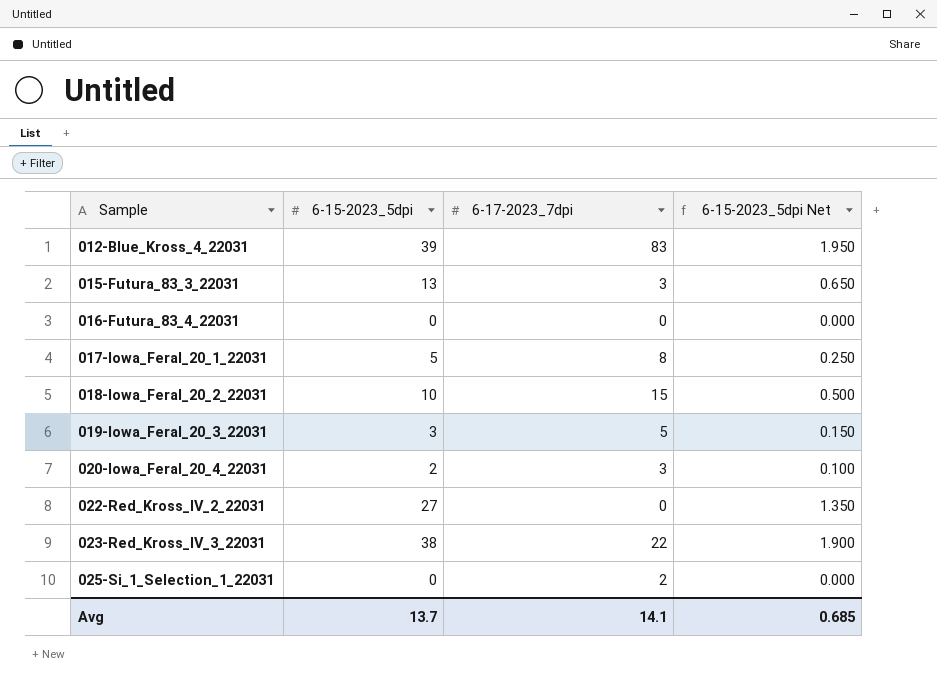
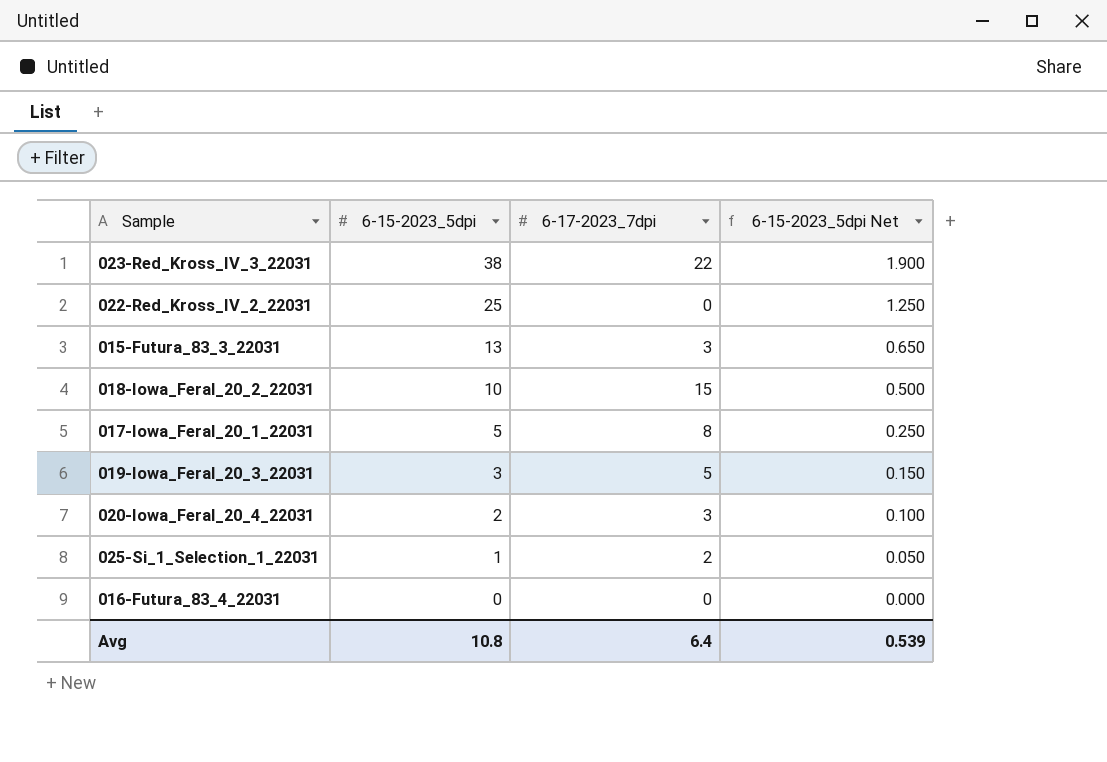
row order: Sample ascending -> 6-15-2023_5dpi descending
row 012-Blue_Kross_4_22031: 39 | 83 | 1.950 -> none
022-Red_Kross_IV_2_22031 | 6-15-2023_5dpi: 27 -> 25
022-Red_Kross_IV_2_22031 | 6-15-2023_5dpi Net: 1.350 -> 1.250
025-Si_1_Selection_1_22031 | 6-15-2023_5dpi: 0 -> 1
025-Si_1_Selection_1_22031 | 6-15-2023_5dpi Net: 0.000 -> 0.050
Avg | 6-15-2023_5dpi: 13.7 -> 10.8
Avg | 6-17-2023_7dpi: 14.1 -> 6.4
Avg | 6-15-2023_5dpi Net: 0.685 -> 0.539

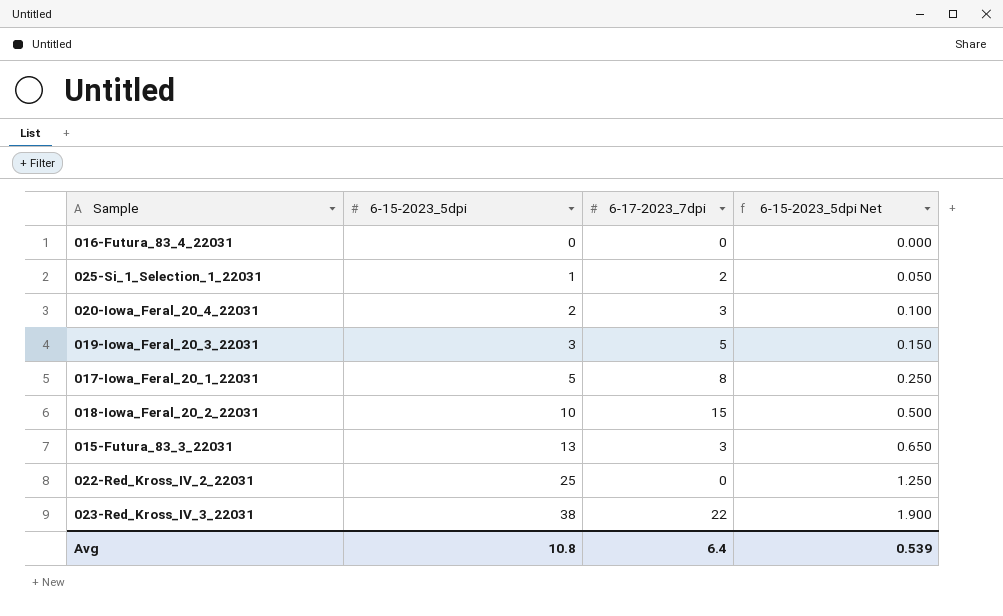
row order: 6-15-2023_5dpi descending -> 6-15-2023_5dpi ascending

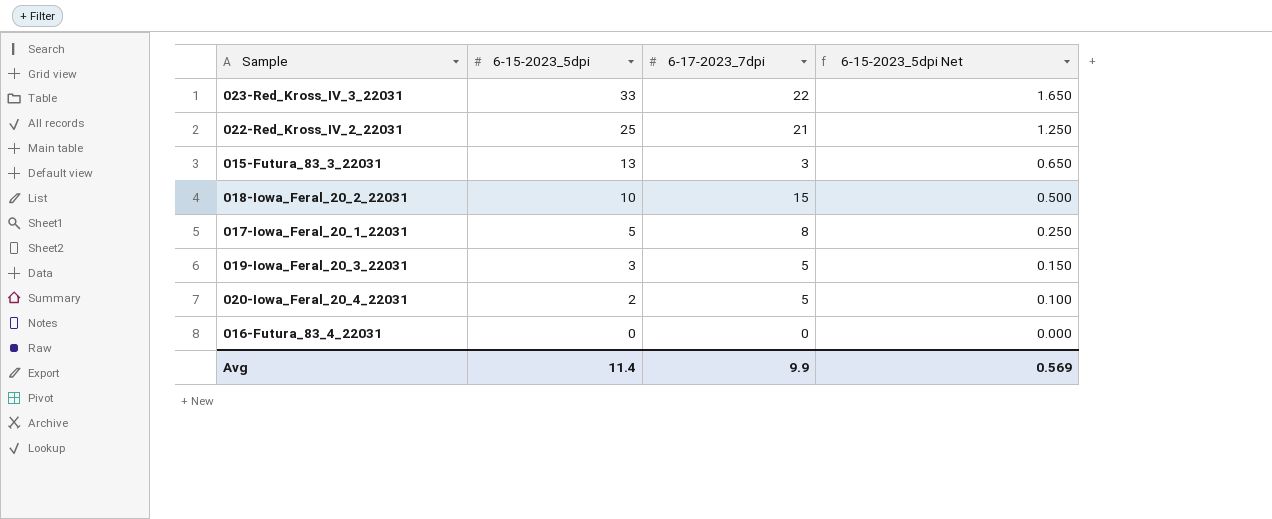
row order: 6-15-2023_5dpi ascending -> 6-15-2023_5dpi descending
row 025-Si_1_Selection_1_22031: 1 | 2 | 0.050 -> none
023-Red_Kross_IV_3_22031 | 6-15-2023_5dpi: 38 -> 33
023-Red_Kross_IV_3_22031 | 6-15-2023_5dpi Net: 1.900 -> 1.650
022-Red_Kross_IV_2_22031 | 6-17-2023_7dpi: 0 -> 21
020-Iowa_Feral_20_4_22031 | 6-17-2023_7dpi: 3 -> 5
Avg | 6-15-2023_5dpi: 10.8 -> 11.4
Avg | 6-17-2023_7dpi: 6.4 -> 9.9
Avg | 6-15-2023_5dpi Net: 0.539 -> 0.569

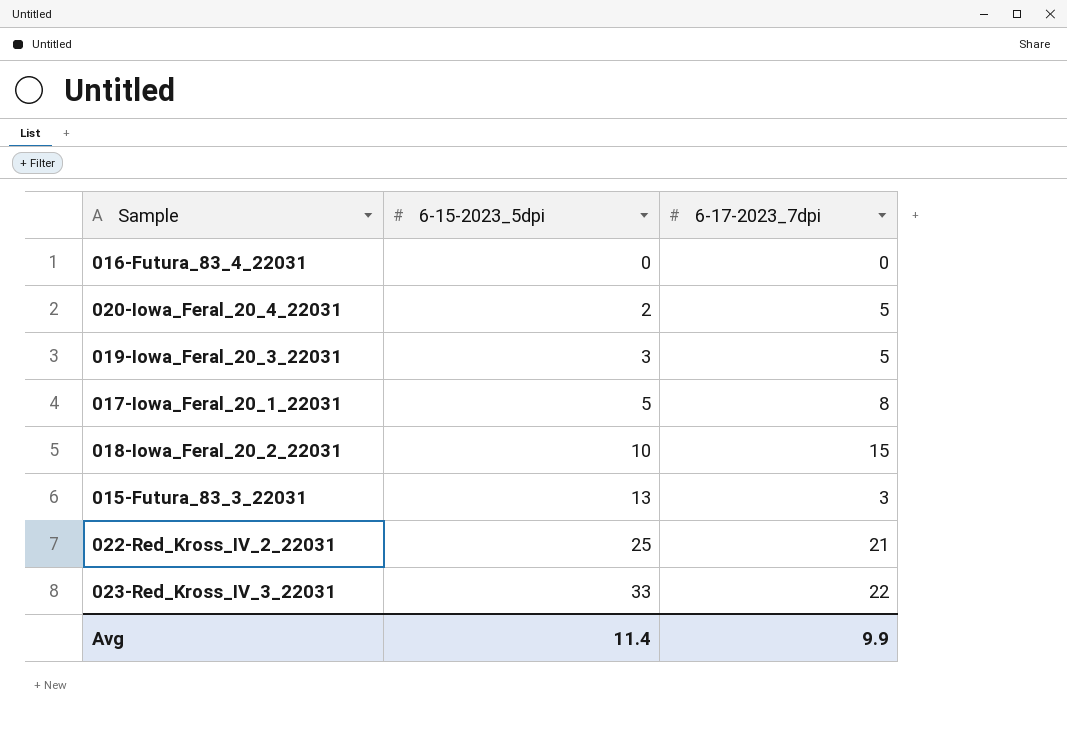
row order: 6-15-2023_5dpi descending -> 6-15-2023_5dpi ascending
column 6-15-2023_5dpi Net | formula: [6-15-2023_5dpi] * 0.05 -> none

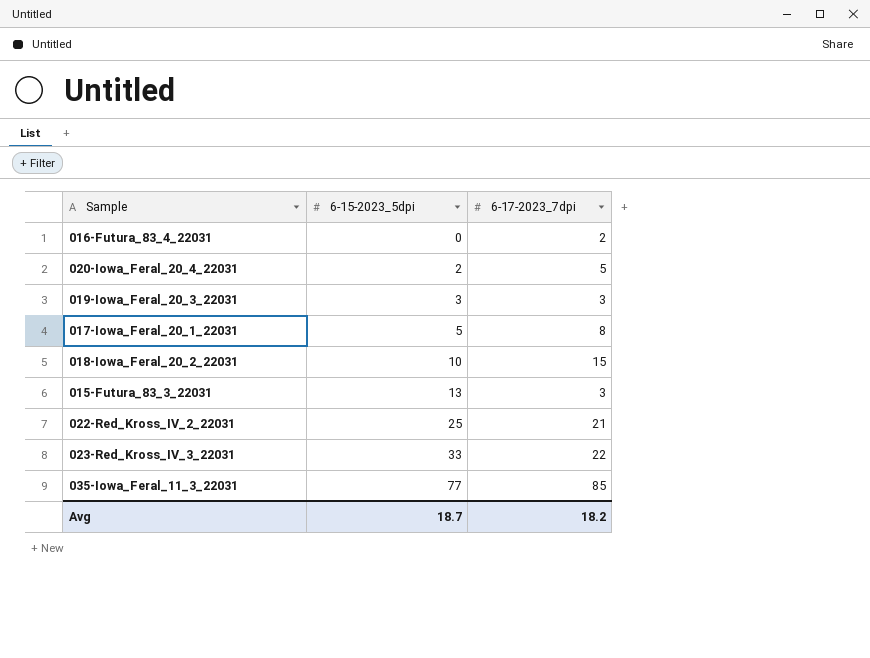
016-Futura_83_4_22031 | 6-17-2023_7dpi: 0 -> 2
019-Iowa_Feral_20_3_22031 | 6-17-2023_7dpi: 5 -> 3
row 035-Iowa_Feral_11_3_22031: none -> 77 | 85
Avg | 6-15-2023_5dpi: 11.4 -> 18.7
Avg | 6-17-2023_7dpi: 9.9 -> 18.2

